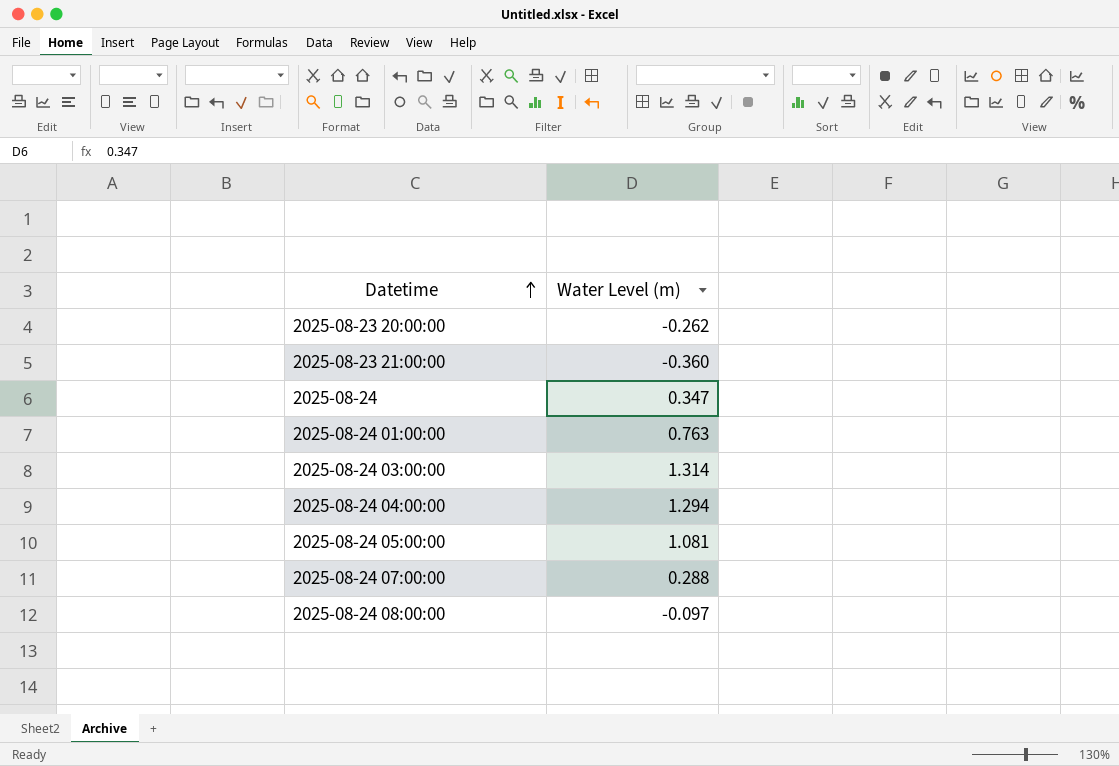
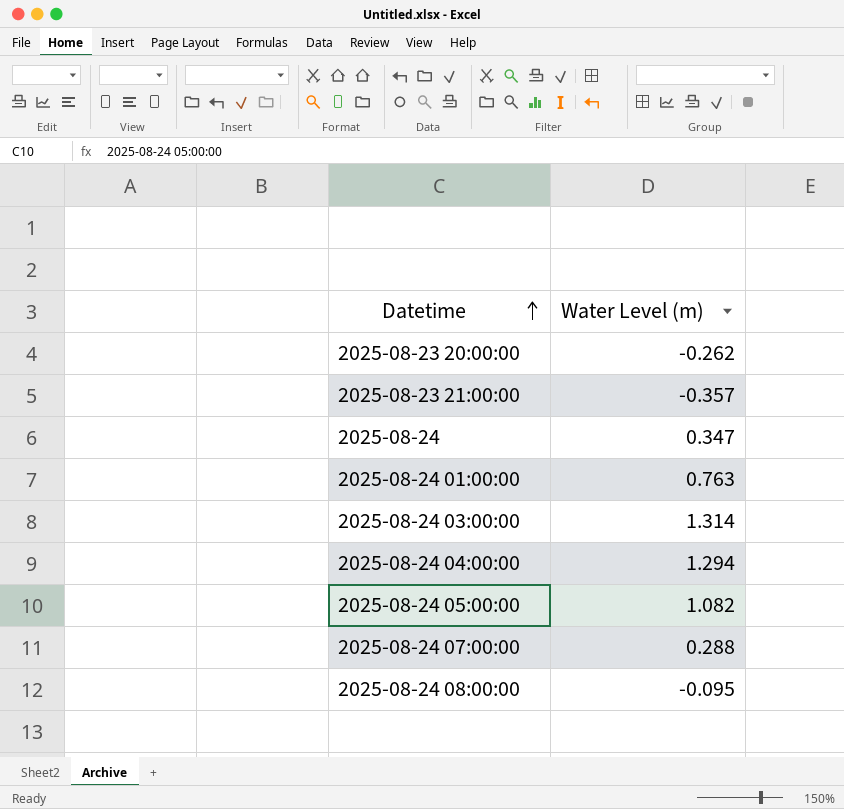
2025-08-23 21:00:00 | Water Level (m): -0.360 -> -0.357
2025-08-24 05:00:00 | Water Level (m): 1.081 -> 1.082
2025-08-24 08:00:00 | Water Level (m): -0.097 -> -0.095

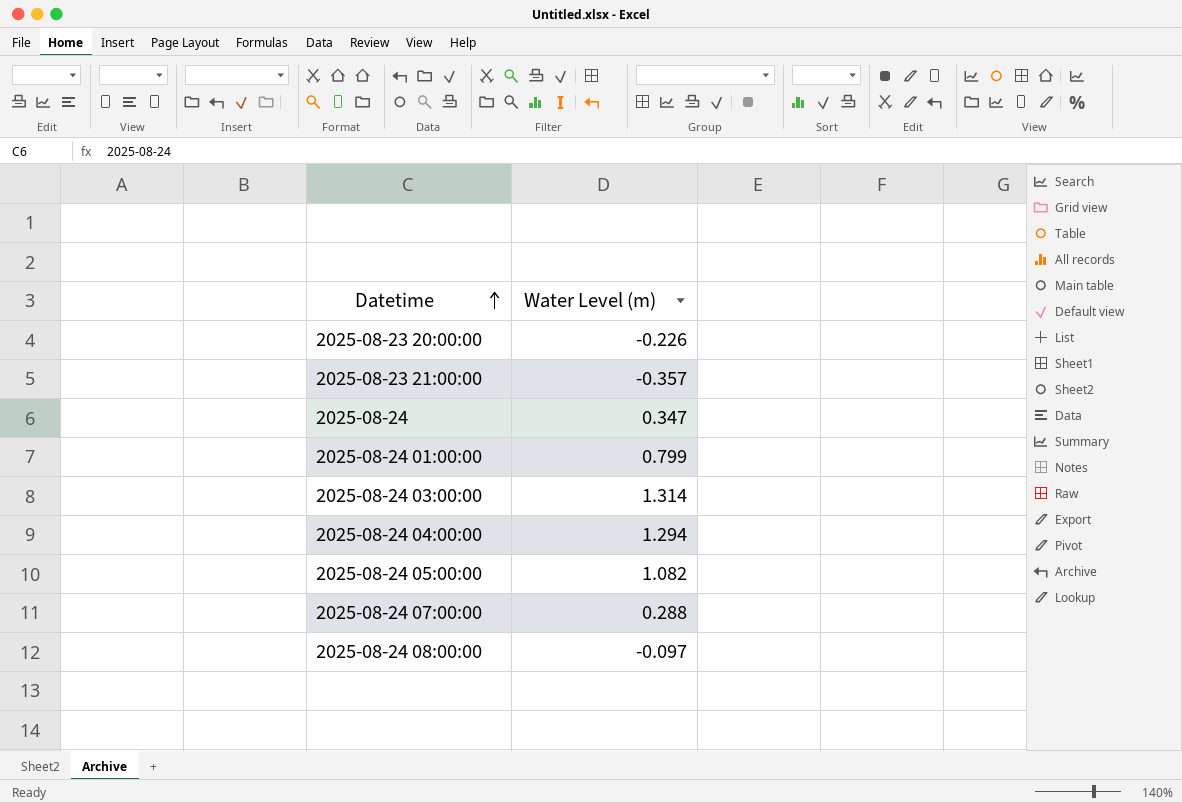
2025-08-23 20:00:00 | Water Level (m): -0.262 -> -0.226
2025-08-24 01:00:00 | Water Level (m): 0.763 -> 0.799
2025-08-24 08:00:00 | Water Level (m): -0.095 -> -0.097

